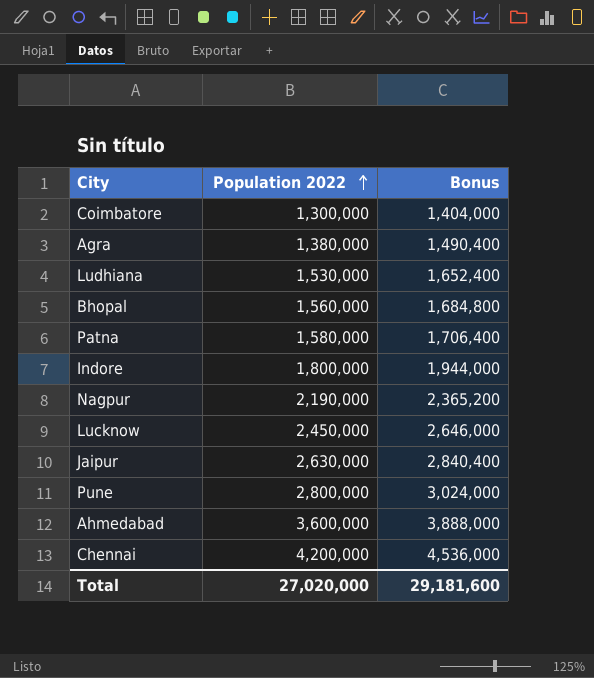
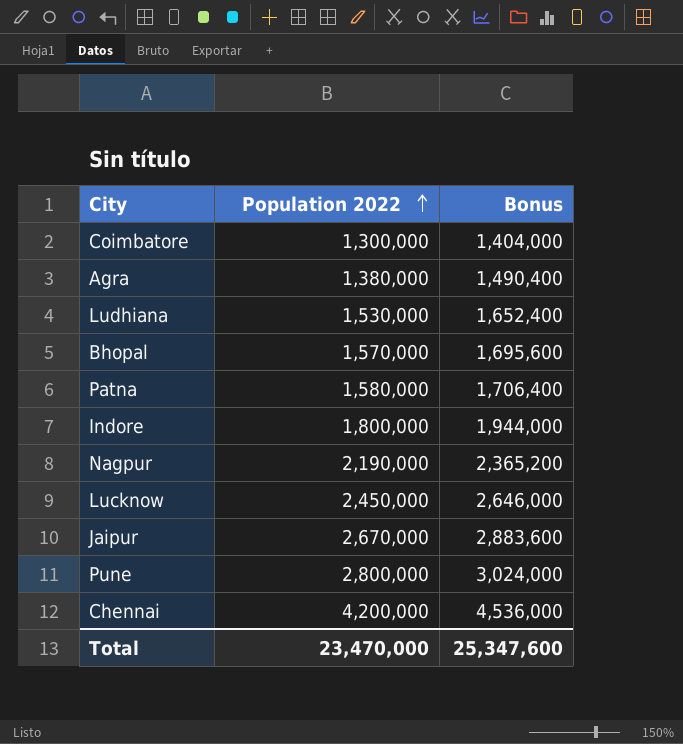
row Ahmedabad: 3,600,000 | 3,888,000 -> none
Bhopal | Population 2022: 1,560,000 -> 1,570,000
Bhopal | Bonus: 1,684,800 -> 1,695,600
Jaipur | Population 2022: 2,630,000 -> 2,670,000
Jaipur | Bonus: 2,840,400 -> 2,883,600
Total | Population 2022: 27,020,000 -> 23,470,000
Total | Bonus: 29,181,600 -> 25,347,600

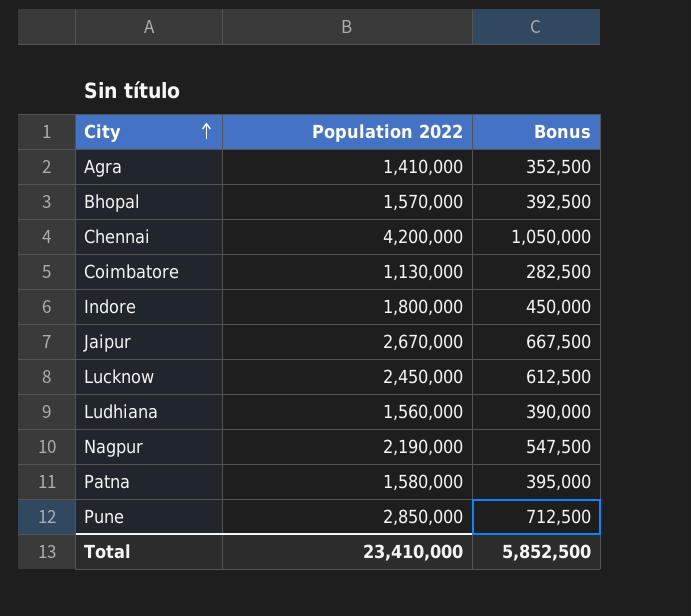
row order: Population 2022 ascending -> City ascending
column Bonus | formula: [Population 2022] * 1.08 -> [Population 2022] * 0.25
Agra | Population 2022: 1,380,000 -> 1,410,000
Coimbatore | Population 2022: 1,300,000 -> 1,130,000
Ludhiana | Population 2022: 1,530,000 -> 1,560,000
Pune | Population 2022: 2,800,000 -> 2,850,000
Total | Population 2022: 23,470,000 -> 23,410,000
Total | Bonus: 25,347,600 -> 5,852,500

